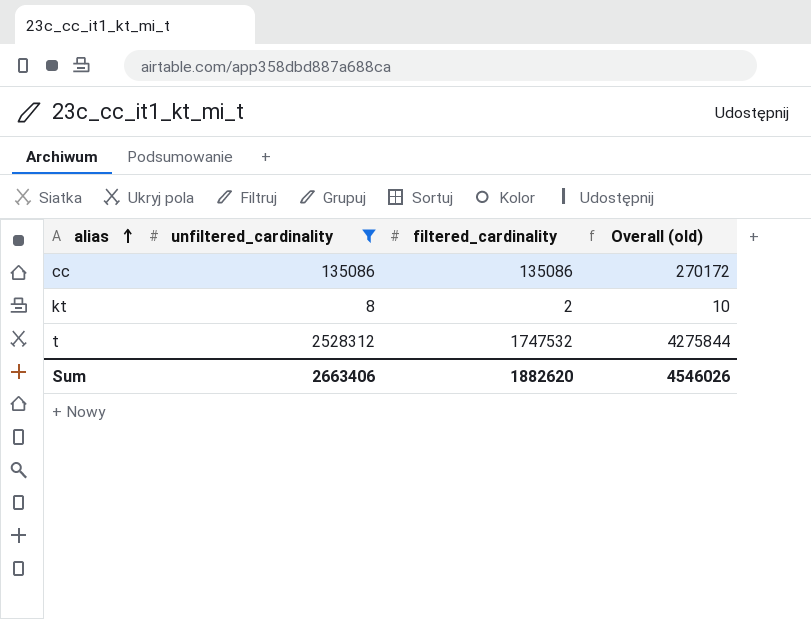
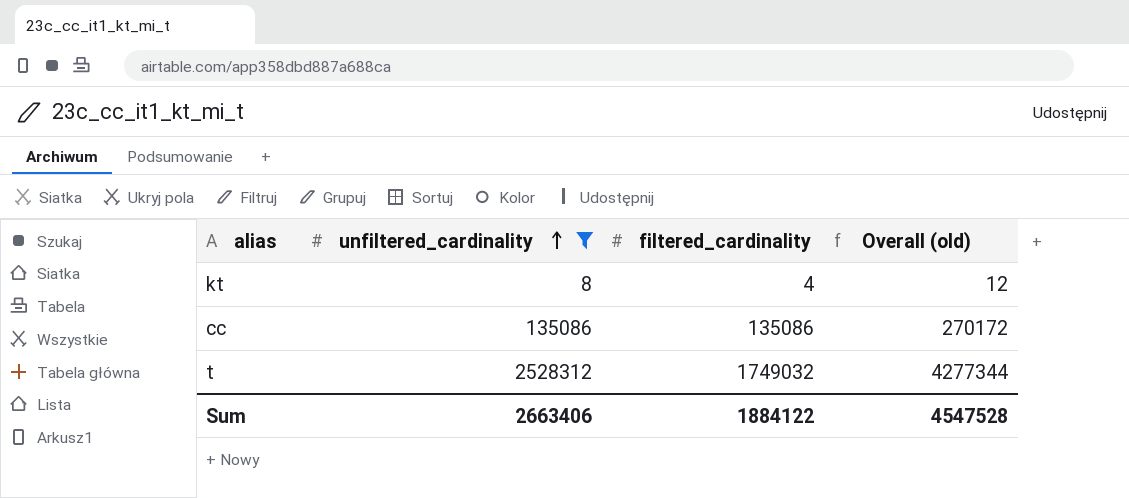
row order: alias ascending -> unfiltered_cardinality ascending
kt | filtered_cardinality: 2 -> 4
kt | Overall (old): 10 -> 12
t | filtered_cardinality: 1747532 -> 1749032
t | Overall (old): 4275844 -> 4277344
Sum | filtered_cardinality: 1882620 -> 1884122
Sum | Overall (old): 4546026 -> 4547528

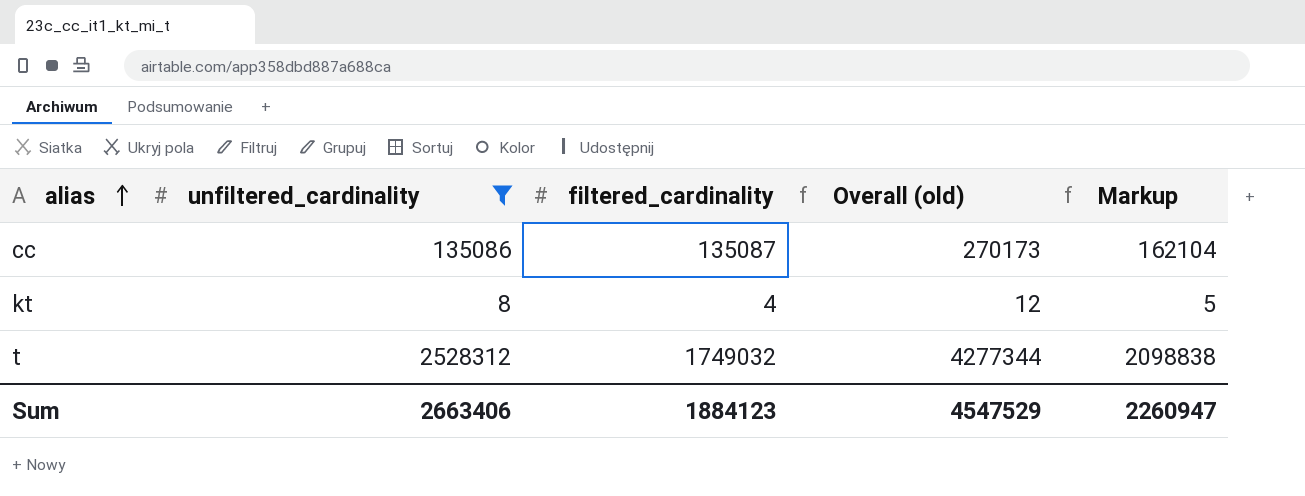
row order: unfiltered_cardinality ascending -> alias ascending
column Markup | formula: none -> [filtered_cardinality] * 1.2
cc | filtered_cardinality: 135086 -> 135087
cc | Overall (old): 270172 -> 270173
Sum | filtered_cardinality: 1884122 -> 1884123
Sum | Overall (old): 4547528 -> 4547529

